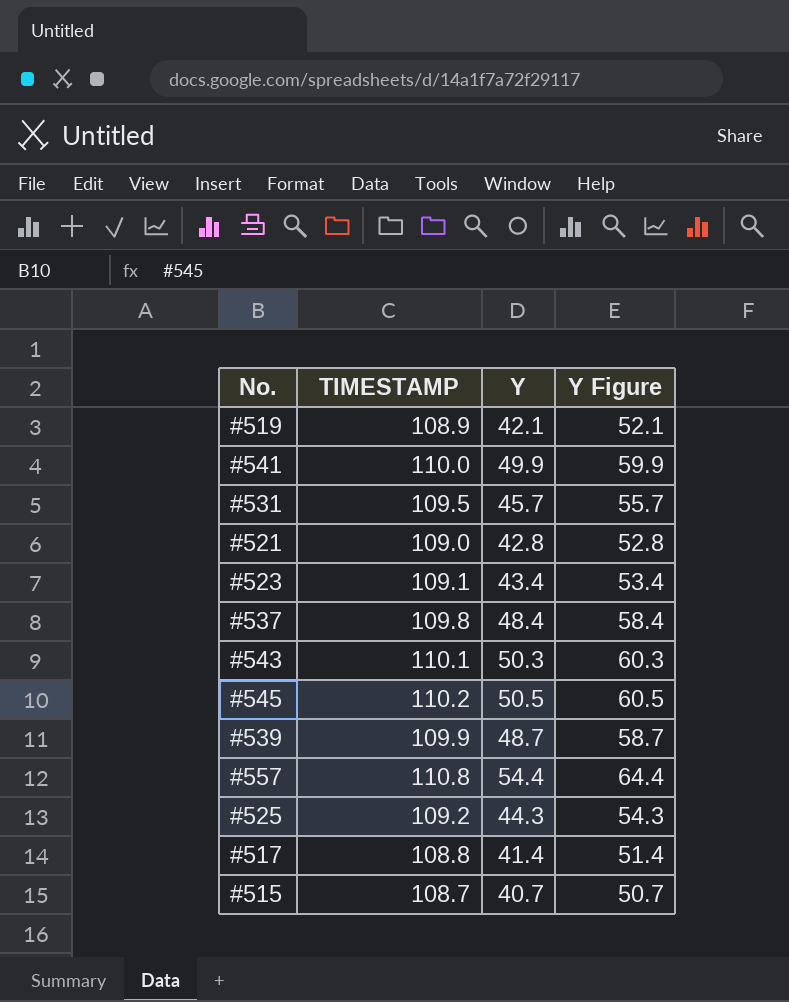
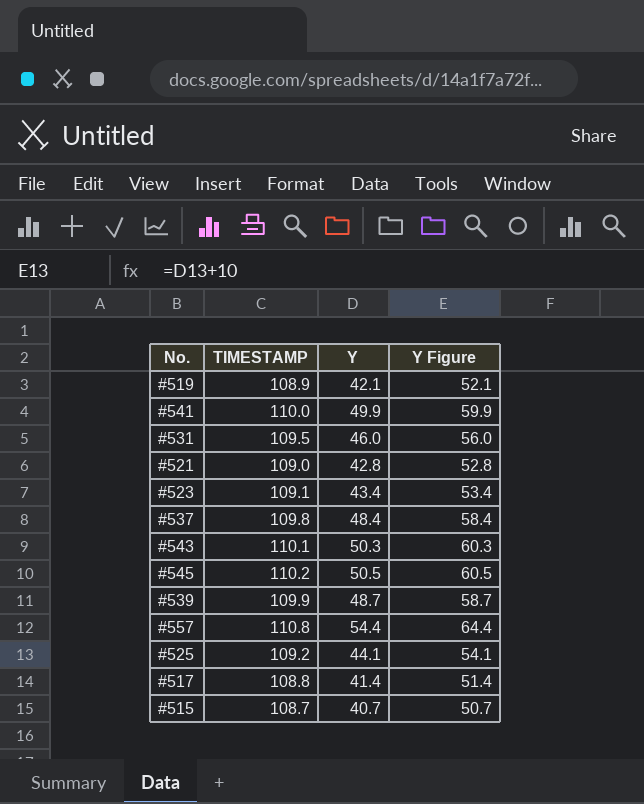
#531 | Y: 45.7 -> 46.0
#531 | Y Figure: 55.7 -> 56.0
#525 | Y: 44.3 -> 44.1
#525 | Y Figure: 54.3 -> 54.1

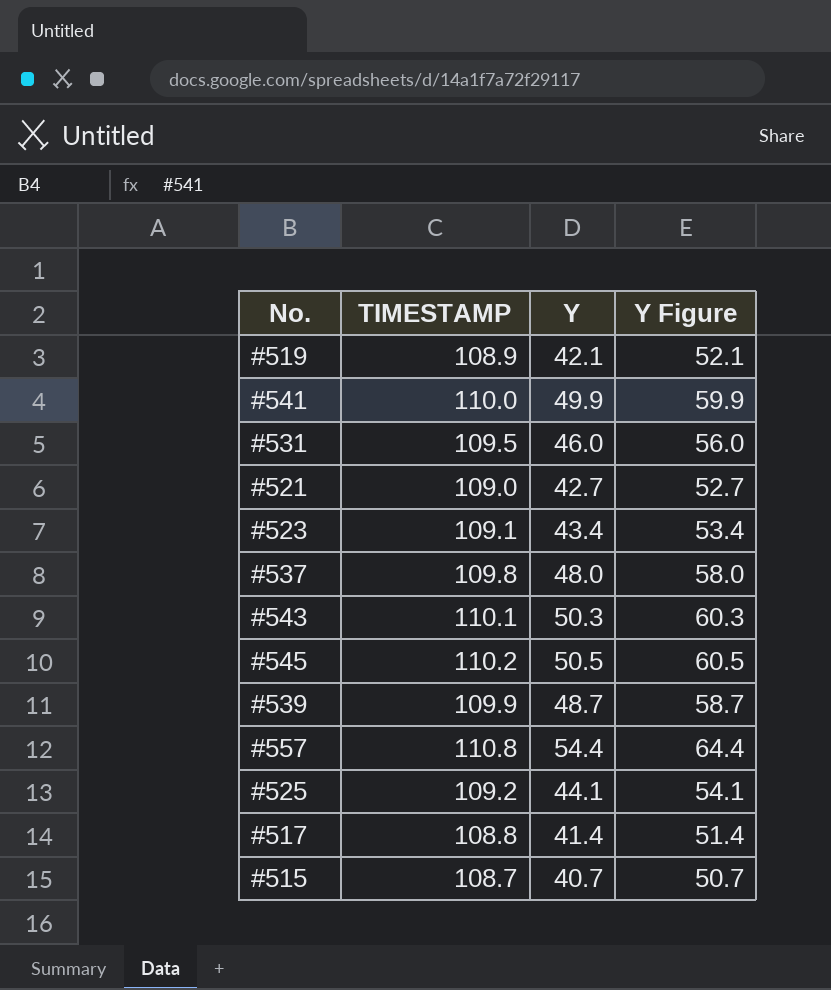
#521 | Y: 42.8 -> 42.7
#521 | Y Figure: 52.8 -> 52.7
#537 | Y: 48.4 -> 48.0
#537 | Y Figure: 58.4 -> 58.0

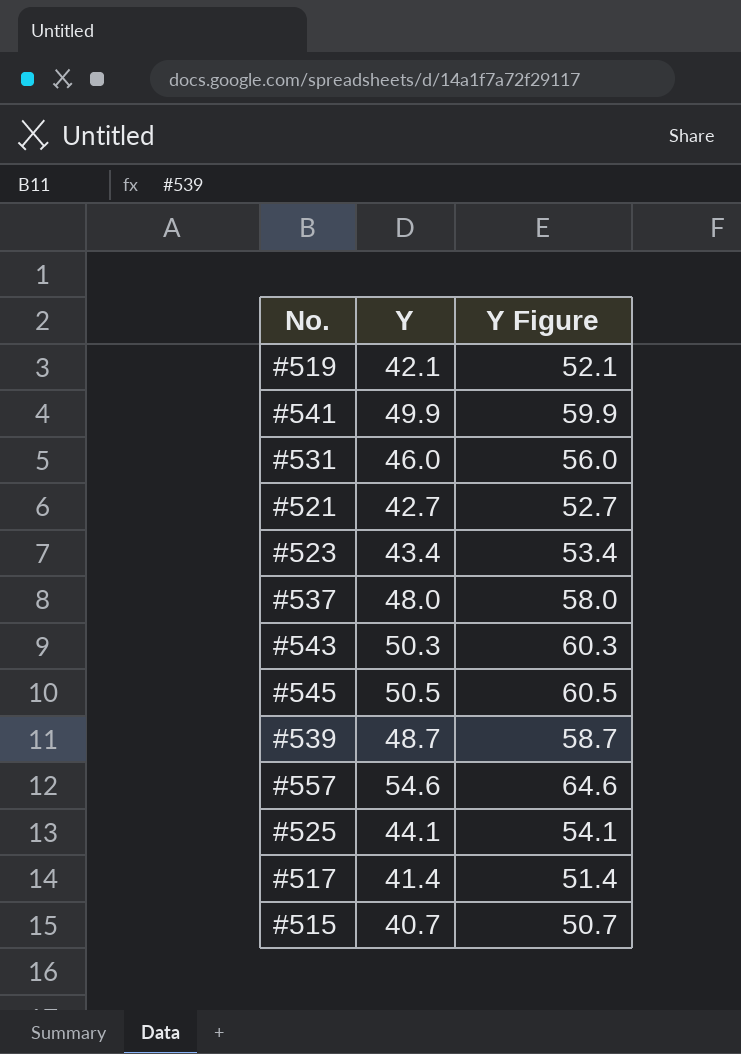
column TIMESTAMP | position: 2 -> none
#557 | Y: 54.4 -> 54.6
#557 | Y Figure: 64.4 -> 64.6

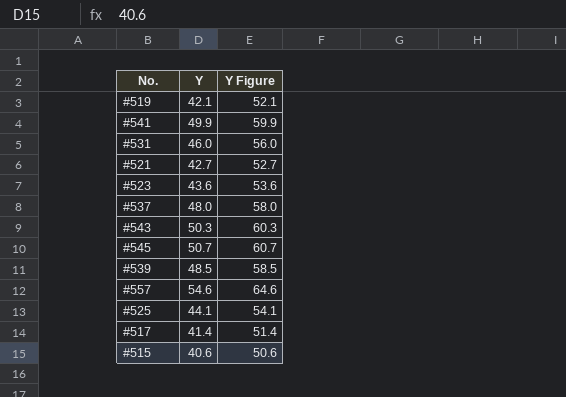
#523 | Y: 43.4 -> 43.6
#523 | Y Figure: 53.4 -> 53.6
#545 | Y: 50.5 -> 50.7
#545 | Y Figure: 60.5 -> 60.7
#539 | Y: 48.7 -> 48.5
#539 | Y Figure: 58.7 -> 58.5
#515 | Y: 40.7 -> 40.6
#515 | Y Figure: 50.7 -> 50.6

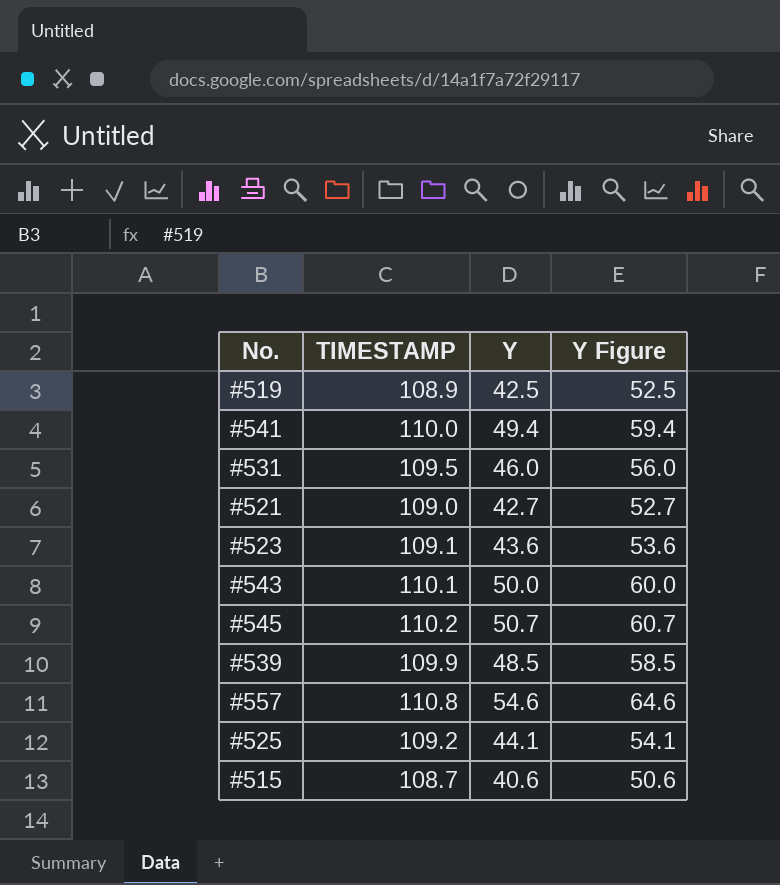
column TIMESTAMP | position: none -> 2
row #537: 48.0 | 58.0 -> none
row #517: 41.4 | 51.4 -> none
#519 | Y: 42.1 -> 42.5
#519 | Y Figure: 52.1 -> 52.5
#541 | Y: 49.9 -> 49.4
#541 | Y Figure: 59.9 -> 59.4
#543 | Y: 50.3 -> 50.0
#543 | Y Figure: 60.3 -> 60.0

